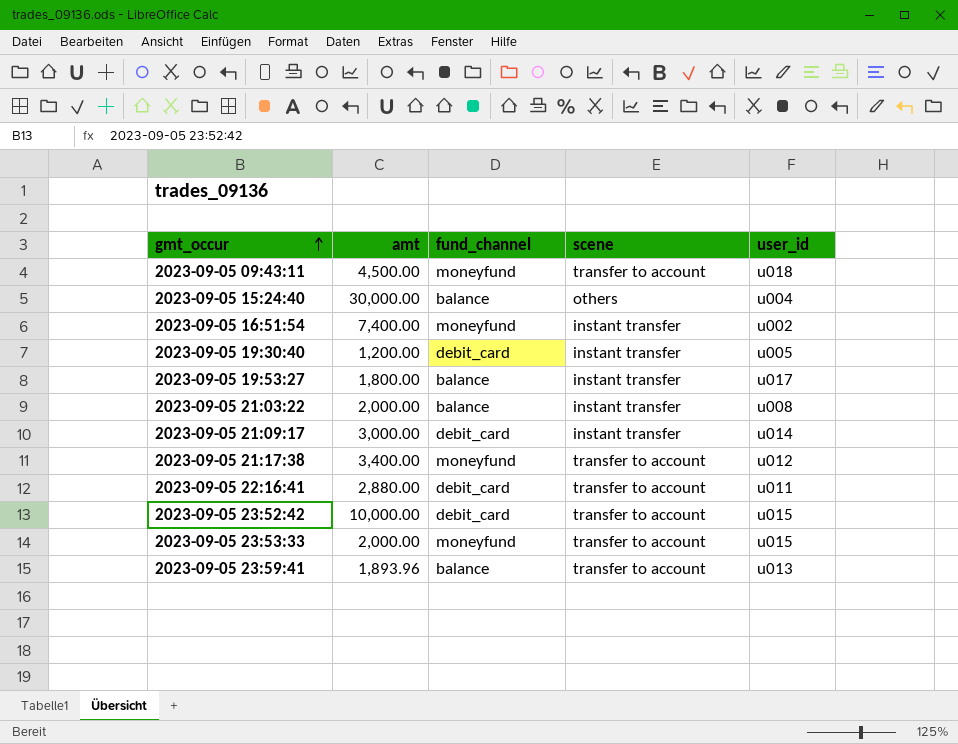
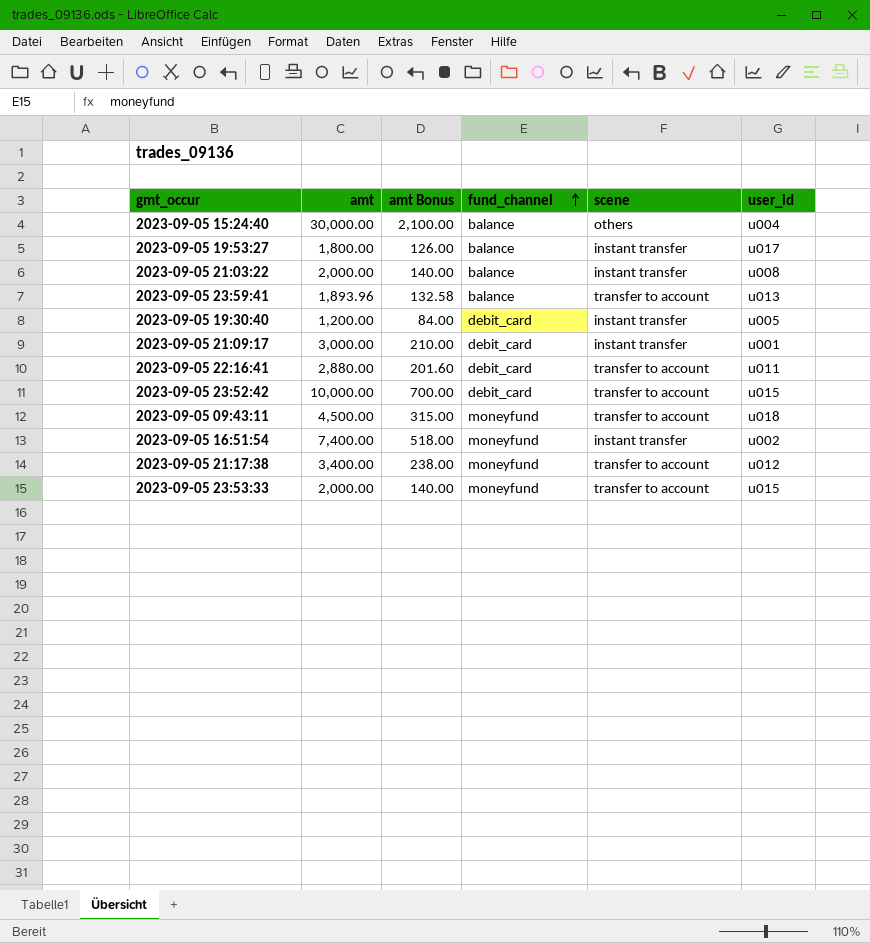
row order: gmt_occur ascending -> fund_channel ascending
column amt Bonus | formula: none -> [amt] * 0.07
2023-09-05 21:09:17 | user_id: u014 -> u001

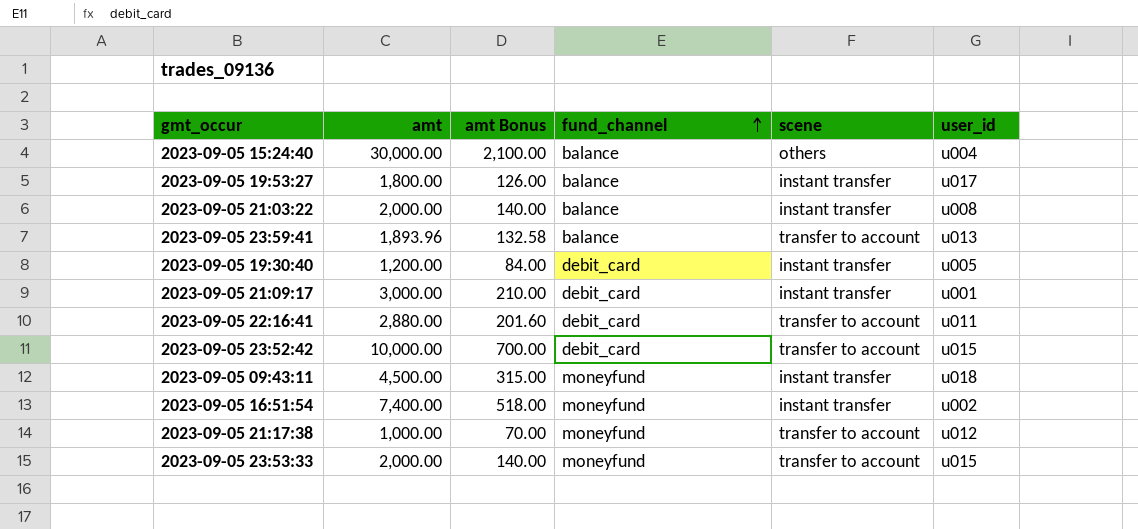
2023-09-05 09:43:11 | scene: transfer to account -> instant transfer
2023-09-05 21:17:38 | amt: 3,400.00 -> 1,000.00
2023-09-05 21:17:38 | amt Bonus: 238.00 -> 70.00

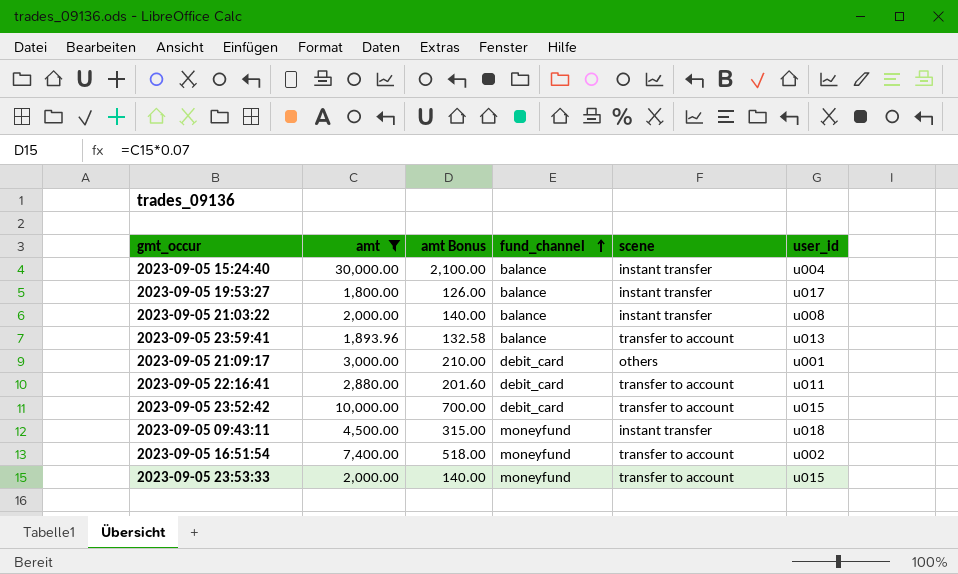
filter: none -> amt >= 1,800.00
2023-09-05 15:24:40 | scene: others -> instant transfer
2023-09-05 21:09:17 | scene: instant transfer -> others
2023-09-05 16:51:54 | scene: instant transfer -> transfer to account

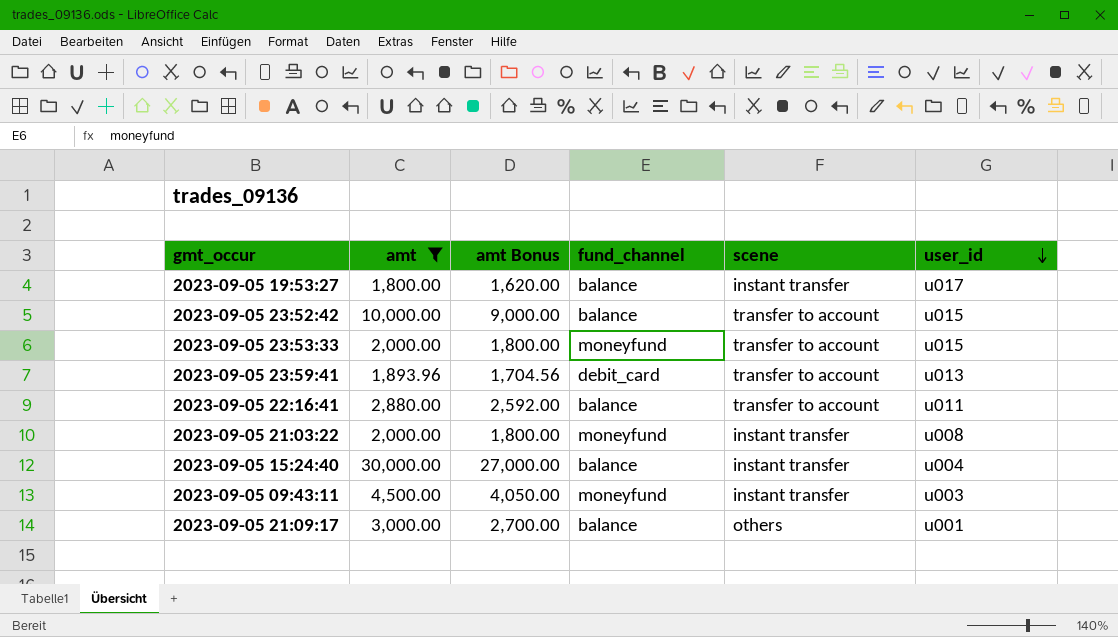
row order: fund_channel ascending -> user_id descending
column amt Bonus | formula: [amt] * 0.07 -> [amt] * 0.9
row 2023-09-05 16:51:54: 7,400.00 | 518.00 | moneyfund | transfer to account | u002 -> none
2023-09-05 23:52:42 | fund_channel: debit_card -> balance
2023-09-05 23:59:41 | fund_channel: balance -> debit_card
2023-09-05 22:16:41 | fund_channel: debit_card -> balance
2023-09-05 21:03:22 | fund_channel: balance -> moneyfund
2023-09-05 09:43:11 | user_id: u018 -> u003
2023-09-05 21:09:17 | fund_channel: debit_card -> balance

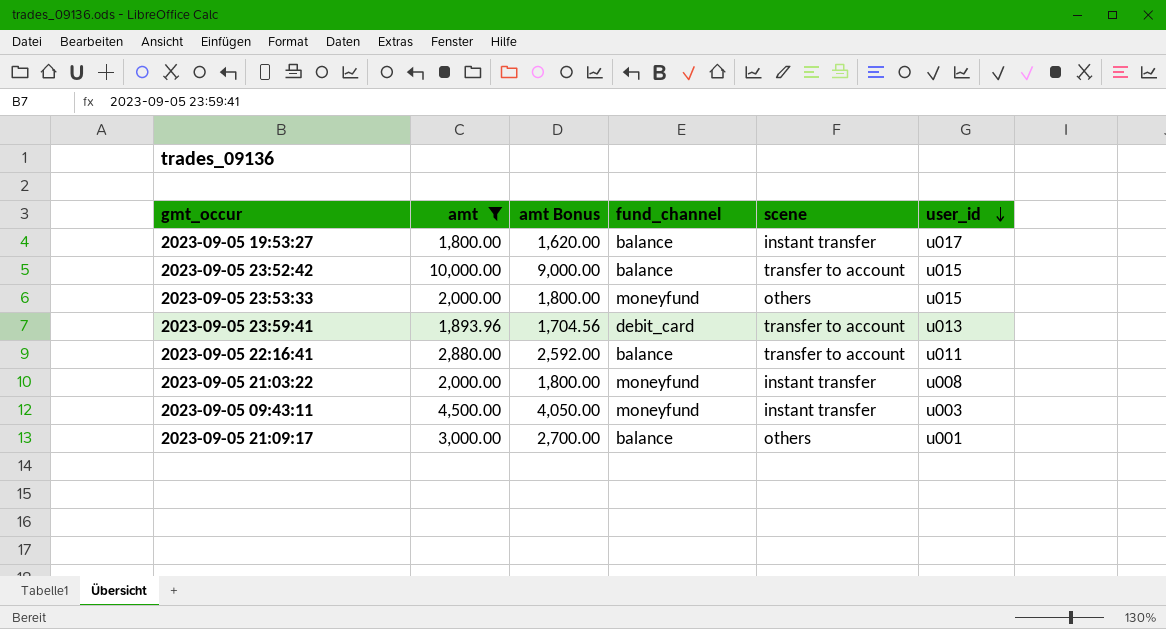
row 2023-09-05 15:24:40: 30,000.00 | 27,000.00 | balance | instant transfer | u004 -> none
2023-09-05 23:53:33 | scene: transfer to account -> others

